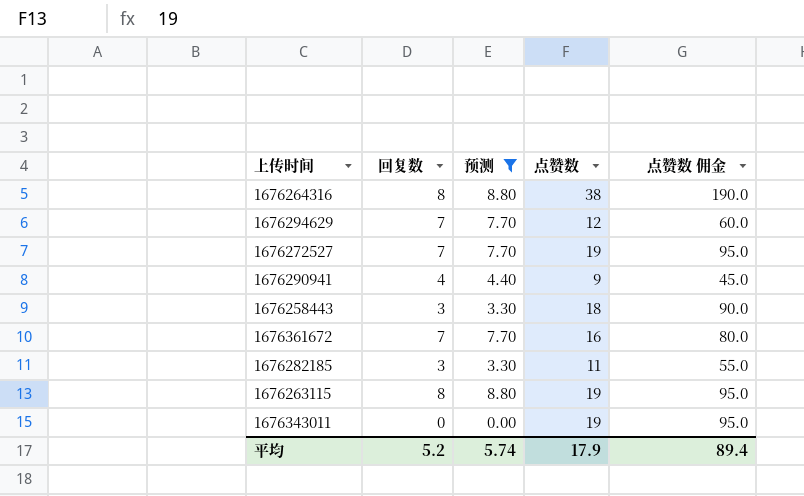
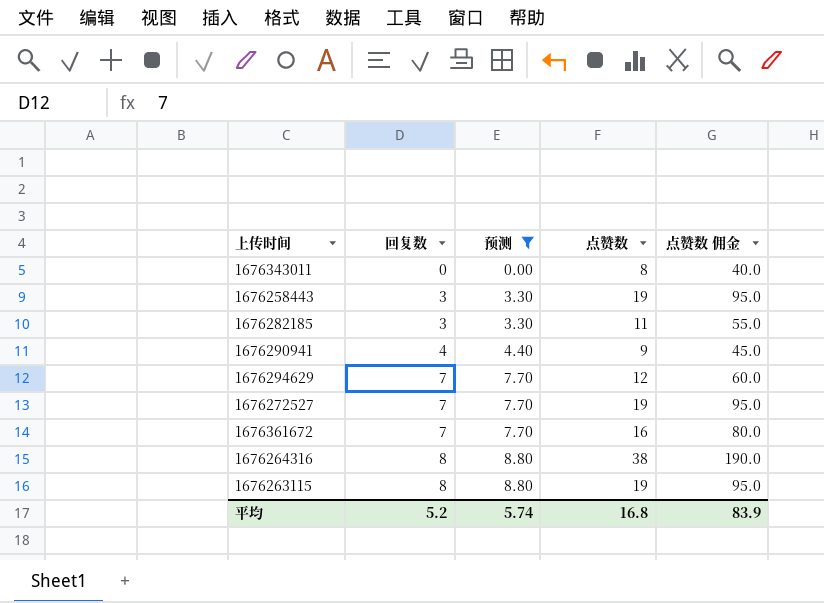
row order: none -> 回复数 ascending
1676343011 | 点赞数: 19 -> 8
1676343011 | 点赞数 佣金: 95.0 -> 40.0
1676258443 | 点赞数: 18 -> 19
1676258443 | 点赞数 佣金: 90.0 -> 95.0
平均 | 点赞数: 17.9 -> 16.8
平均 | 点赞数 佣金: 89.4 -> 83.9

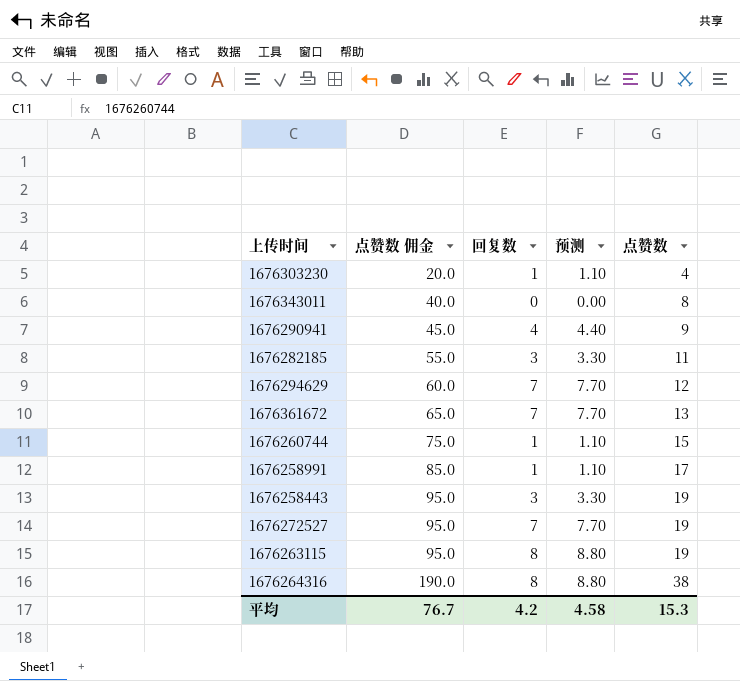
filter: 预测 != 1.10 -> none
row order: 回复数 ascending -> 点赞数 佣金 ascending
column 点赞数 佣金 | position: 5 -> 2
1676361672 | 点赞数 佣金: 80.0 -> 65.0
1676361672 | 点赞数: 16 -> 13
平均 | 点赞数 佣金: 83.9 -> 76.7
平均 | 回复数: 5.2 -> 4.2
平均 | 预测: 5.74 -> 4.58
平均 | 点赞数: 16.8 -> 15.3

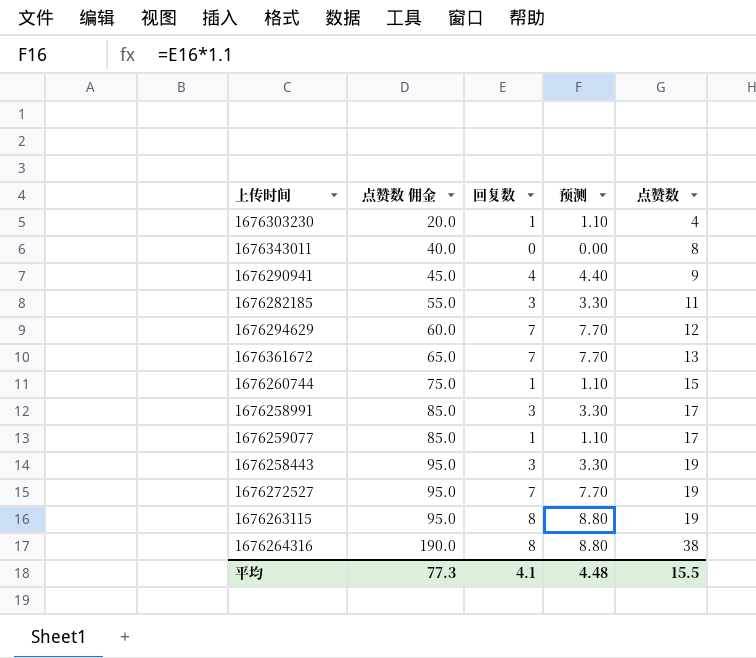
1676258991 | 回复数: 1 -> 3
1676258991 | 预测: 1.10 -> 3.30
row 1676259077: none -> 85.0 | 1 | 1.10 | 17
平均 | 点赞数 佣金: 76.7 -> 77.3
平均 | 回复数: 4.2 -> 4.1
平均 | 预测: 4.58 -> 4.48
平均 | 点赞数: 15.3 -> 15.5

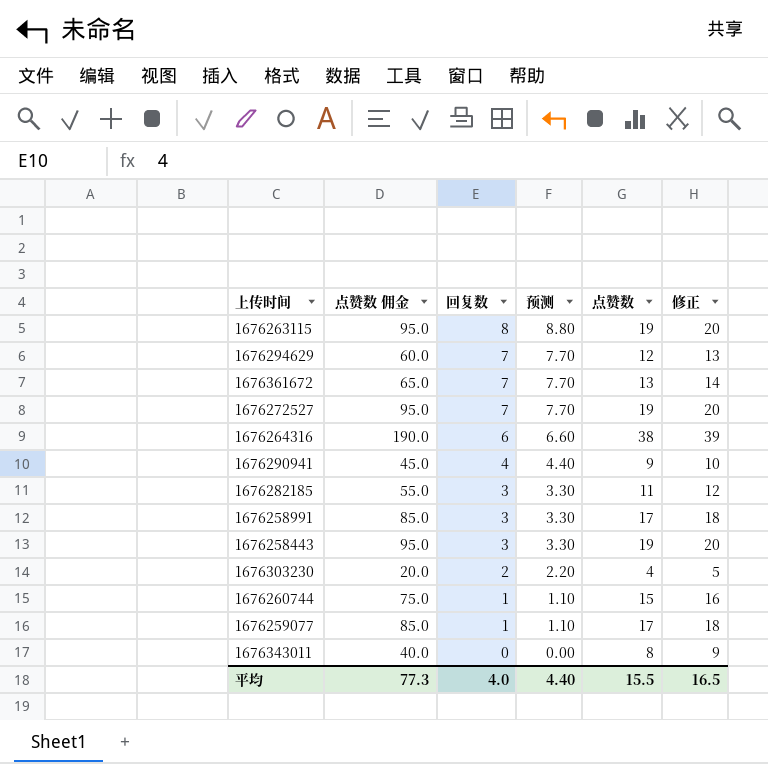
row order: 点赞数 佣金 ascending -> 回复数 descending
column 修正 | formula: none -> [点赞数] + 1
1676264316 | 回复数: 8 -> 6
1676264316 | 预测: 8.80 -> 6.60
1676303230 | 回复数: 1 -> 2
1676303230 | 预测: 1.10 -> 2.20
平均 | 回复数: 4.1 -> 4.0
平均 | 预测: 4.48 -> 4.40

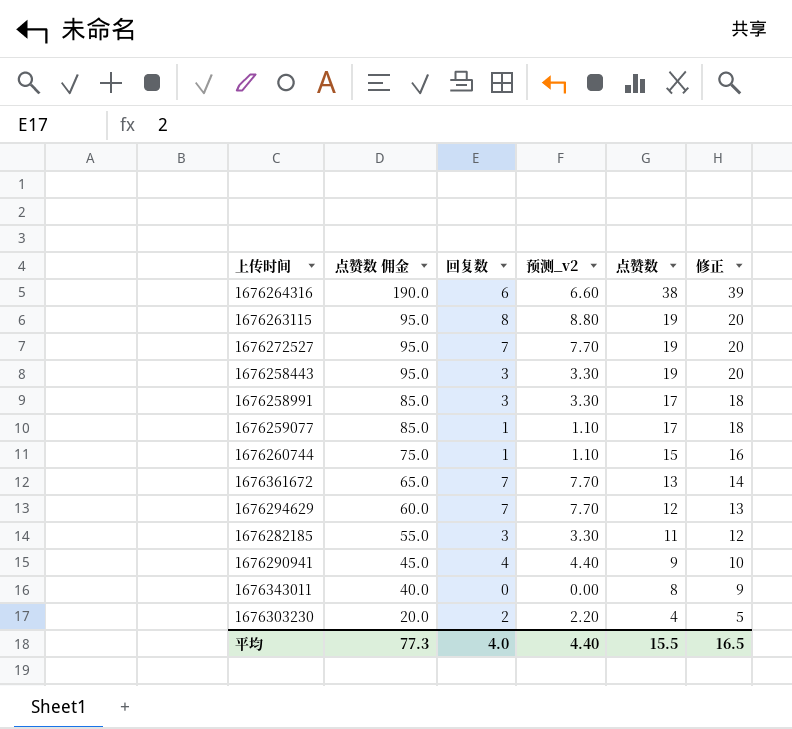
row order: 回复数 descending -> 点赞数 佣金 descending
column name: 预测 -> 预测_v2

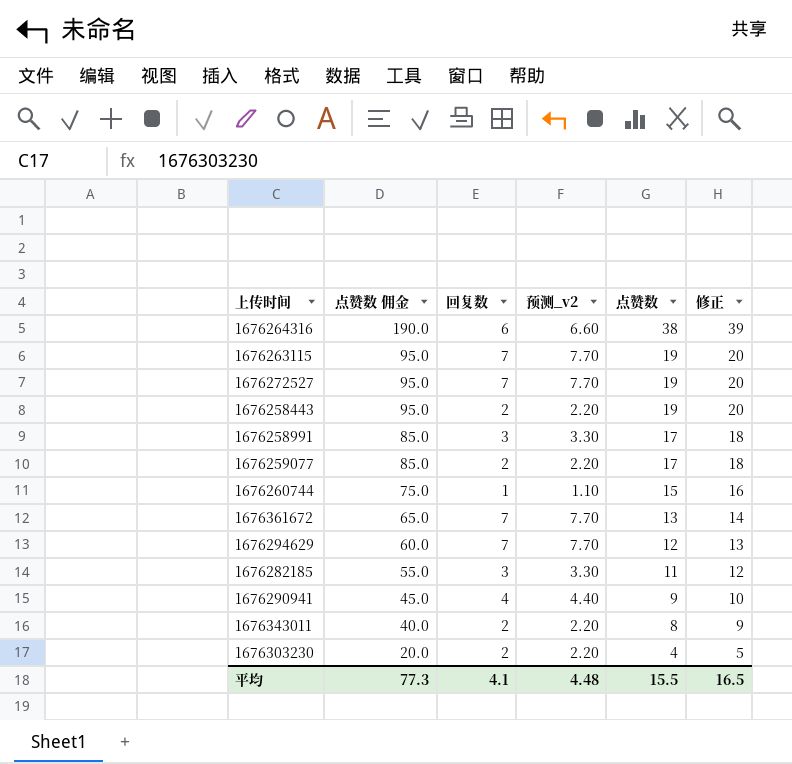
1676263115 | 回复数: 8 -> 7
1676263115 | 预测_v2: 8.80 -> 7.70
1676258443 | 回复数: 3 -> 2
1676258443 | 预测_v2: 3.30 -> 2.20
1676259077 | 回复数: 1 -> 2
1676259077 | 预测_v2: 1.10 -> 2.20
1676343011 | 回复数: 0 -> 2
1676343011 | 预测_v2: 0.00 -> 2.20
平均 | 回复数: 4.0 -> 4.1
平均 | 预测_v2: 4.40 -> 4.48

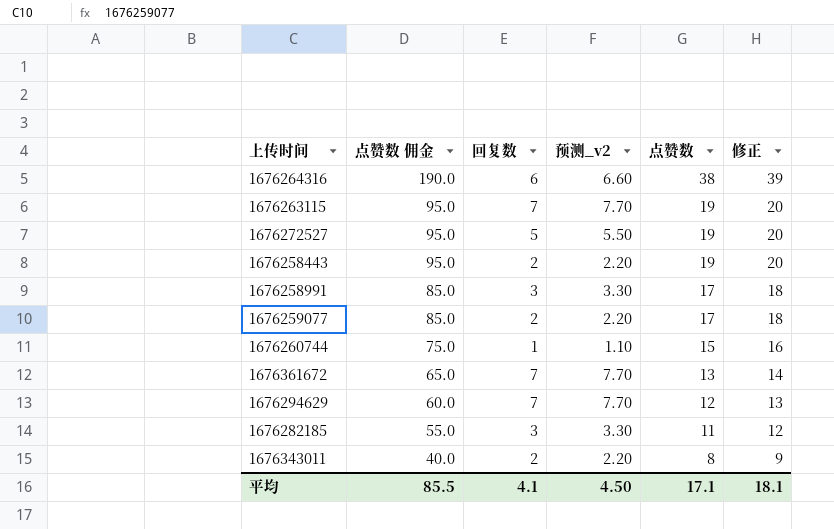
row 1676290941: 45.0 | 4 | 4.40 | 9 | 10 -> none
row 1676303230: 20.0 | 2 | 2.20 | 4 | 5 -> none
1676272527 | 回复数: 7 -> 5
1676272527 | 预测_v2: 7.70 -> 5.50
平均 | 点赞数 佣金: 77.3 -> 85.5
平均 | 预测_v2: 4.48 -> 4.50
平均 | 点赞数: 15.5 -> 17.1
平均 | 修正: 16.5 -> 18.1

